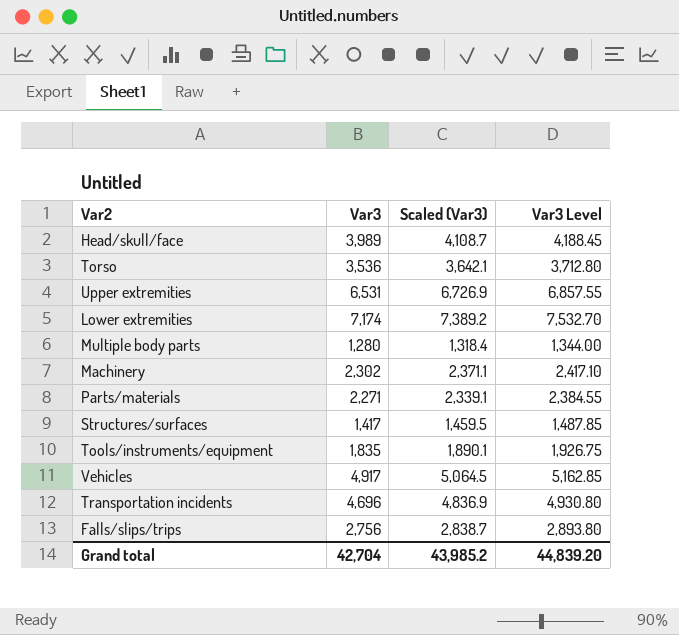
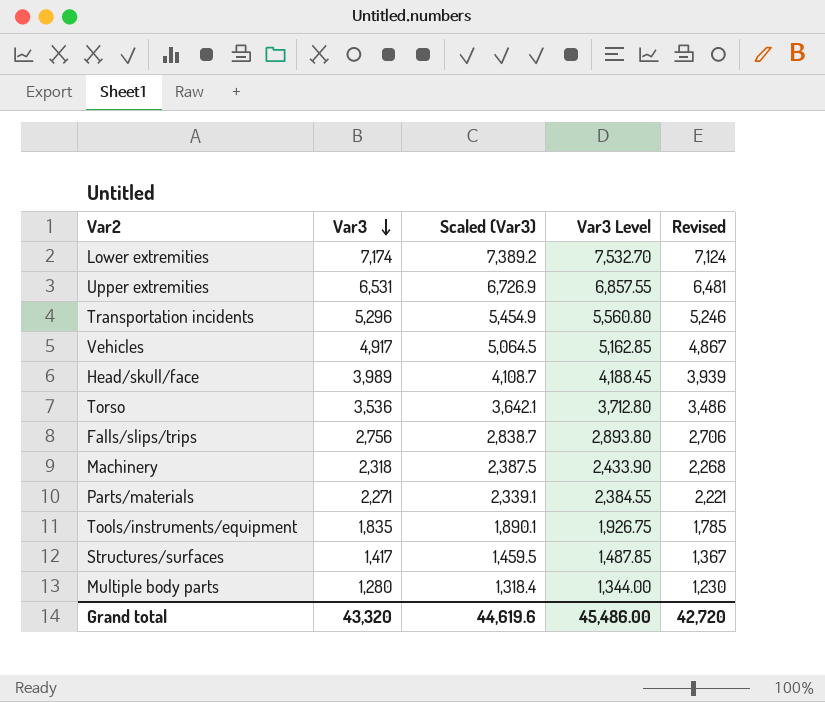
row order: none -> Var3 descending
column Revised | formula: none -> [Var3] - 50
Transportation incidents | Var3: 4,696 -> 5,296
Transportation incidents | Scaled (Var3): 4,836.9 -> 5,454.9
Transportation incidents | Var3 Level: 4,930.80 -> 5,560.80
Machinery | Var3: 2,302 -> 2,318
Machinery | Scaled (Var3): 2,371.1 -> 2,387.5
Machinery | Var3 Level: 2,417.10 -> 2,433.90
Grand total | Var3: 42,704 -> 43,320
Grand total | Scaled (Var3): 43,985.2 -> 44,619.6
Grand total | Var3 Level: 44,839.20 -> 45,486.00

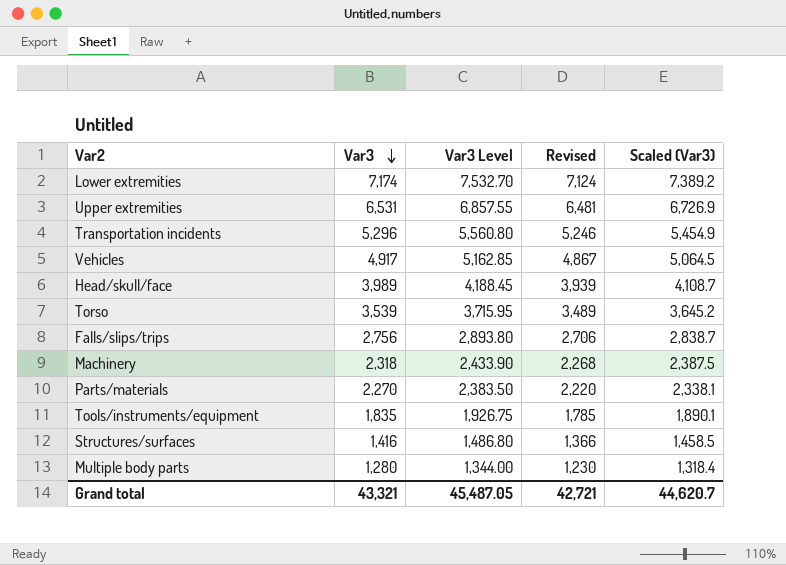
column Scaled (Var3) | position: 3 -> 5
Torso | Var3: 3,536 -> 3,539
Torso | Var3 Level: 3,712.80 -> 3,715.95
Torso | Revised: 3,486 -> 3,489
Torso | Scaled (Var3): 3,642.1 -> 3,645.2
Parts/materials | Var3: 2,271 -> 2,270
Parts/materials | Var3 Level: 2,384.55 -> 2,383.50
Parts/materials | Revised: 2,221 -> 2,220
Parts/materials | Scaled (Var3): 2,339.1 -> 2,338.1
Structures/surfaces | Var3: 1,417 -> 1,416
Structures/surfaces | Var3 Level: 1,487.85 -> 1,486.80
Structures/surfaces | Revised: 1,367 -> 1,366
Structures/surfaces | Scaled (Var3): 1,459.5 -> 1,458.5
Grand total | Var3: 43,320 -> 43,321
Grand total | Var3 Level: 45,486.00 -> 45,487.05
Grand total | Revised: 42,720 -> 42,721
Grand total | Scaled (Var3): 44,619.6 -> 44,620.7

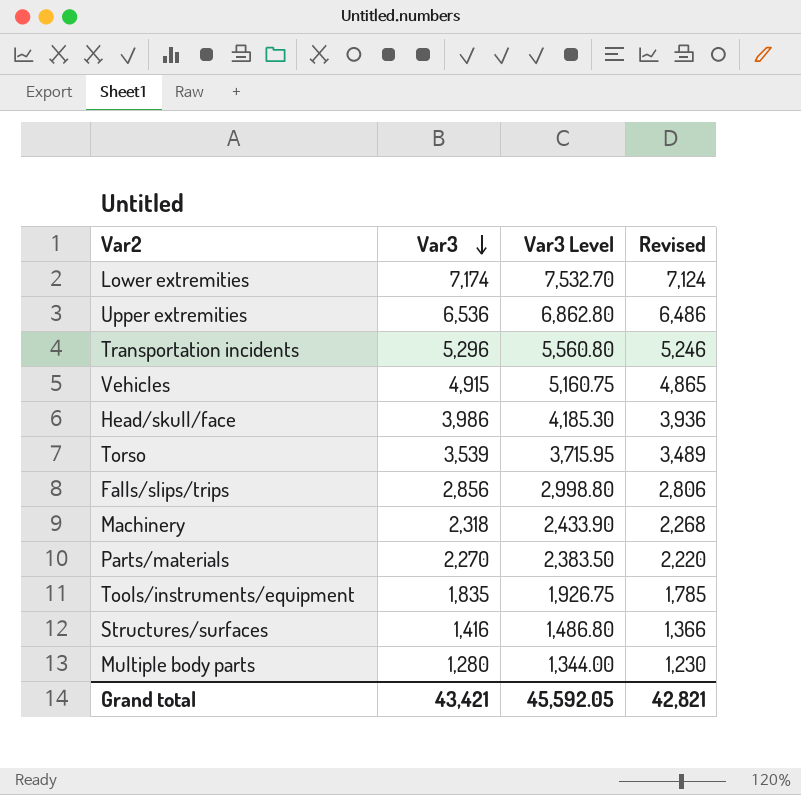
column Scaled (Var3) | formula: [Var3] * 1.03 -> none
Upper extremities | Var3: 6,531 -> 6,536
Upper extremities | Var3 Level: 6,857.55 -> 6,862.80
Upper extremities | Revised: 6,481 -> 6,486
Vehicles | Var3: 4,917 -> 4,915
Vehicles | Var3 Level: 5,162.85 -> 5,160.75
Vehicles | Revised: 4,867 -> 4,865
Head/skull/face | Var3: 3,989 -> 3,986
Head/skull/face | Var3 Level: 4,188.45 -> 4,185.30
Head/skull/face | Revised: 3,939 -> 3,936
Falls/slips/trips | Var3: 2,756 -> 2,856
Falls/slips/trips | Var3 Level: 2,893.80 -> 2,998.80
Falls/slips/trips | Revised: 2,706 -> 2,806
Grand total | Var3: 43,321 -> 43,421
Grand total | Var3 Level: 45,487.05 -> 45,592.05
Grand total | Revised: 42,721 -> 42,821

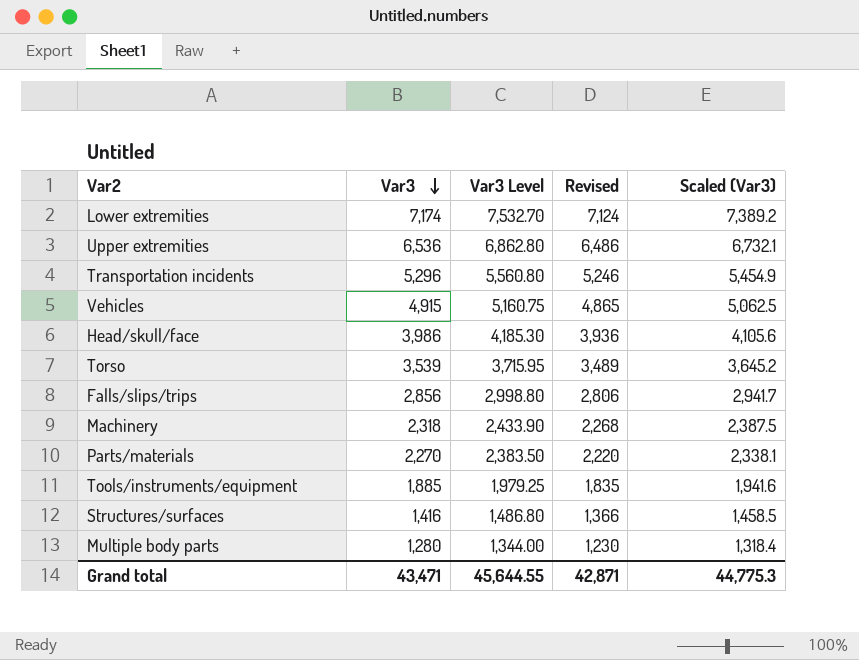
column Scaled (Var3) | formula: none -> [Var3] * 1.03
Tools/instruments/equipment | Var3: 1,835 -> 1,885
Tools/instruments/equipment | Var3 Level: 1,926.75 -> 1,979.25
Tools/instruments/equipment | Revised: 1,785 -> 1,835
Grand total | Var3: 43,421 -> 43,471
Grand total | Var3 Level: 45,592.05 -> 45,644.55
Grand total | Revised: 42,821 -> 42,871

